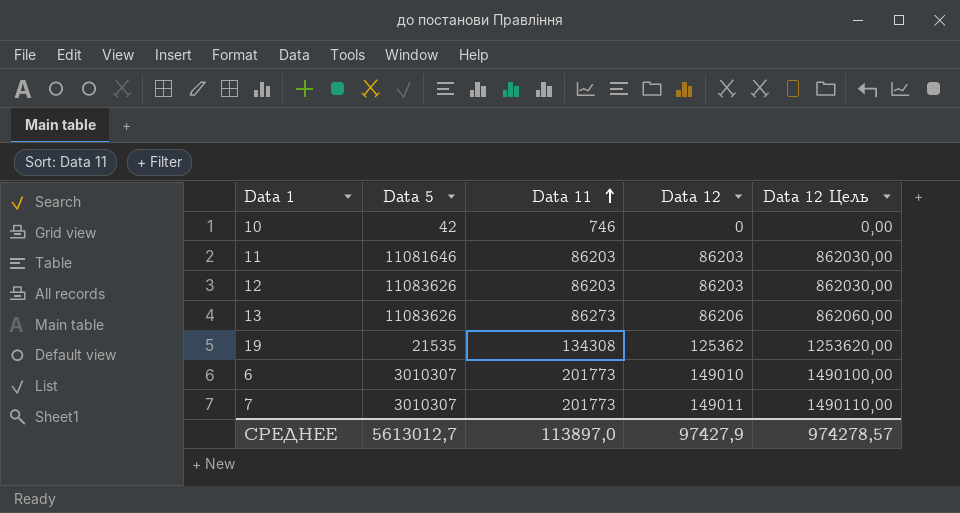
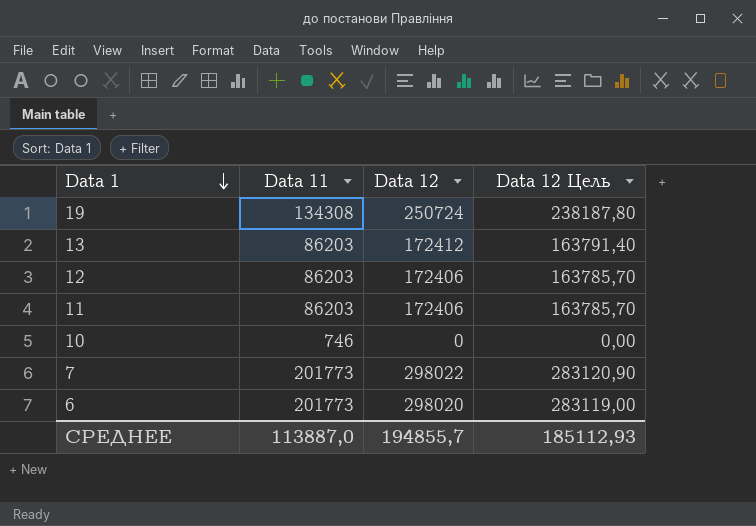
row order: Data 11 ascending -> Data 1 descending
column Data 5 | position: 2 -> none
column Data 12 Цель | formula: [Data 12] * 10 -> [Data 12] * 0,95
19 | Data 12: 125362 -> 250724
13 | Data 11: 86273 -> 86203
13 | Data 12: 86206 -> 172412
12 | Data 12: 86203 -> 172406
11 | Data 12: 86203 -> 172406
7 | Data 12: 149011 -> 298022
6 | Data 12: 149010 -> 298020
СРЕДНЕЕ | Data 11: 113897,0 -> 113887,0
СРЕДНЕЕ | Data 12: 97427,9 -> 194855,7
СРЕДНЕЕ | Data 12 Цель: 974278,57 -> 185112,93

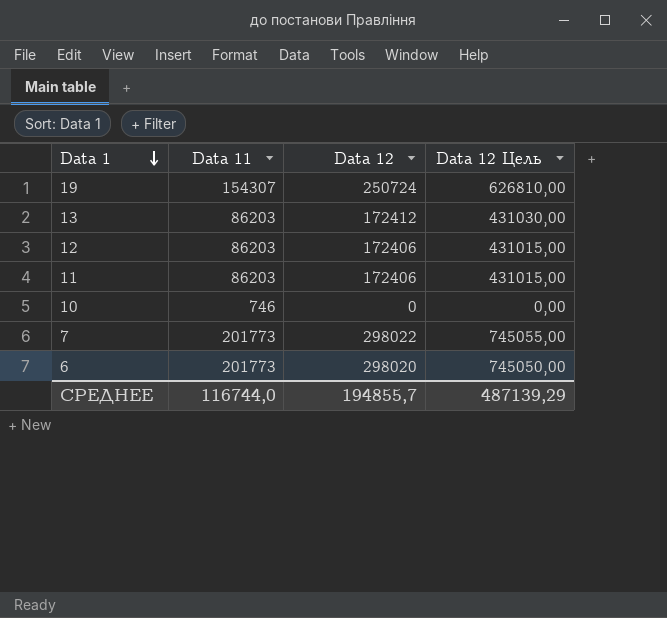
column Data 12 Цель | formula: [Data 12] * 0,95 -> [Data 12] * 2,5
19 | Data 11: 134308 -> 154307
СРЕДНЕЕ | Data 11: 113887,0 -> 116744,0
СРЕДНЕЕ | Data 12 Цель: 185112,93 -> 487139,29

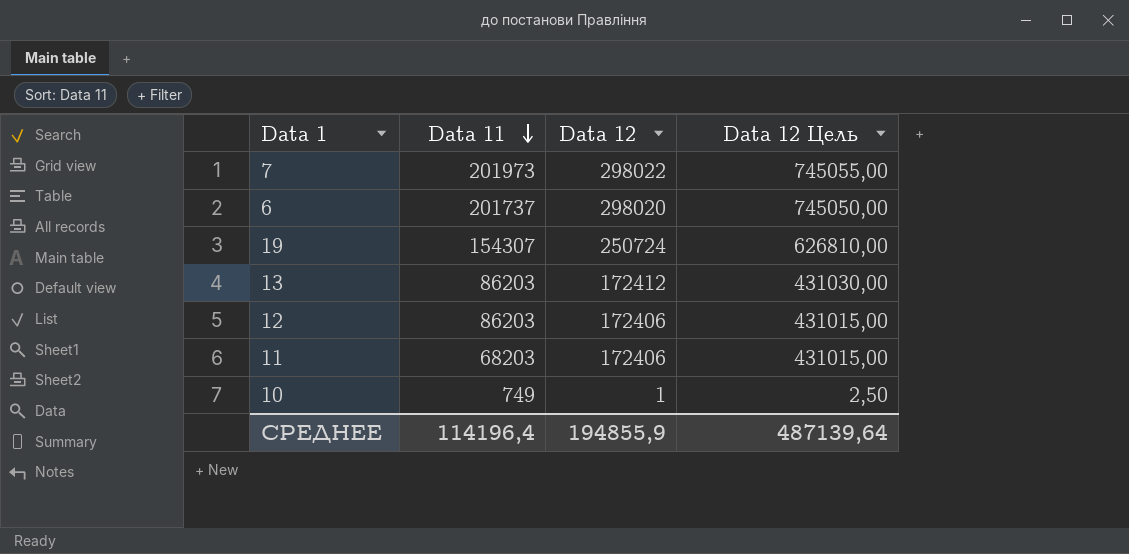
row order: Data 1 descending -> Data 11 descending
7 | Data 11: 201773 -> 201973
6 | Data 11: 201773 -> 201737
11 | Data 11: 86203 -> 68203
10 | Data 11: 746 -> 749
10 | Data 12: 0 -> 1
10 | Data 12 Цель: 0,00 -> 2,50
СРЕДНЕЕ | Data 11: 116744,0 -> 114196,4
СРЕДНЕЕ | Data 12: 194855,7 -> 194855,9
СРЕДНЕЕ | Data 12 Цель: 487139,29 -> 487139,64

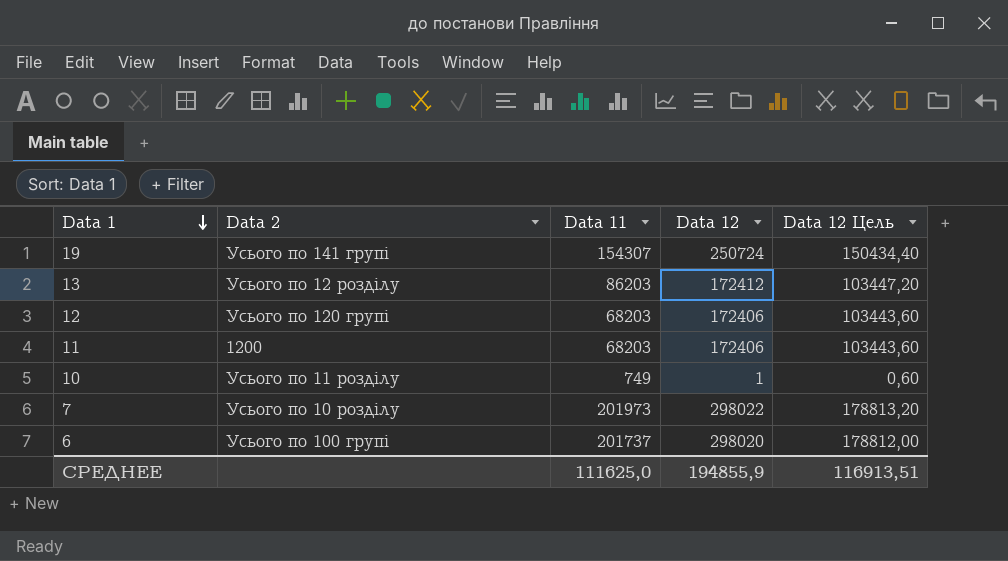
row order: Data 11 descending -> Data 1 descending
column Data 2 | position: none -> 2
column Data 12 Цель | formula: [Data 12] * 2,5 -> [Data 12] * 0,6
12 | Data 11: 86203 -> 68203
СРЕДНЕЕ | Data 11: 114196,4 -> 111625,0
СРЕДНЕЕ | Data 12 Цель: 487139,64 -> 116913,51

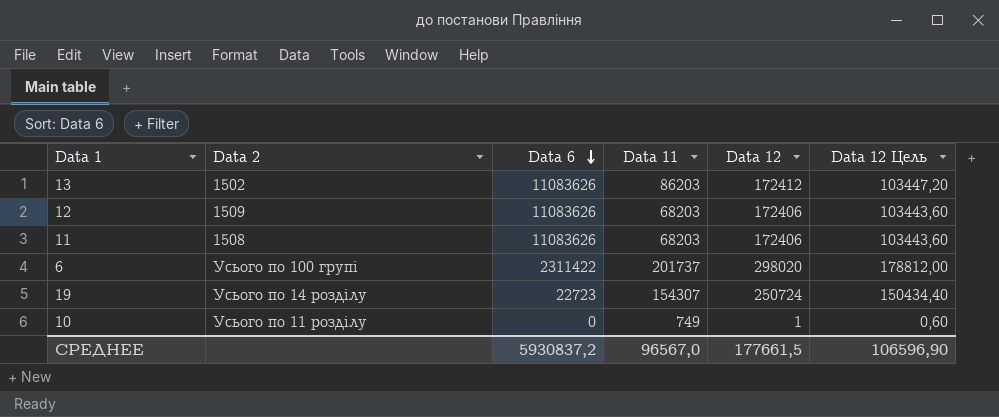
row order: Data 1 descending -> Data 6 descending
column Data 6 | position: none -> 3
row 7: Усього по 10 розділу | 201973 | 298022 | 178813,20 -> none
13 | Data 2: Усього по 12 розділу -> 1502
12 | Data 2: Усього по 120 групі -> 1509
11 | Data 2: 1200 -> 1508
19 | Data 2: Усього по 141 групі -> Усього по 14 розділу
СРЕДНЕЕ | Data 11: 111625,0 -> 96567,0
СРЕДНЕЕ | Data 12: 194855,9 -> 177661,5
СРЕДНЕЕ | Data 12 Цель: 116913,51 -> 106596,90

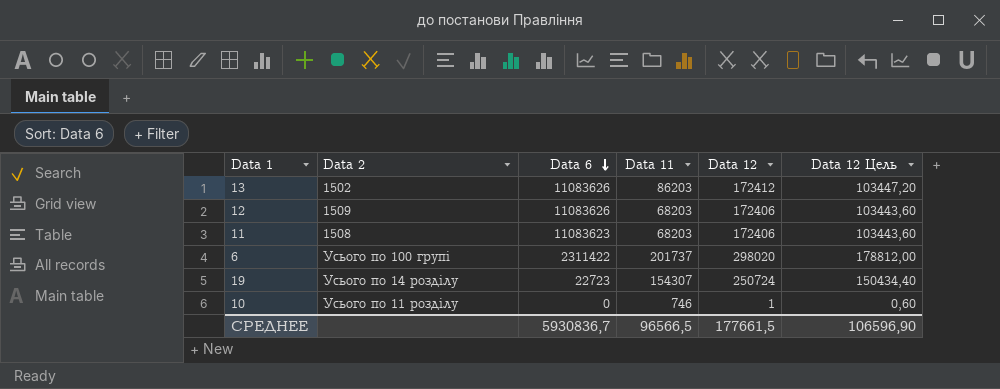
11 | Data 6: 11083626 -> 11083623
10 | Data 11: 749 -> 746
СРЕДНЕЕ | Data 6: 5930837,2 -> 5930836,7
СРЕДНЕЕ | Data 11: 96567,0 -> 96566,5

